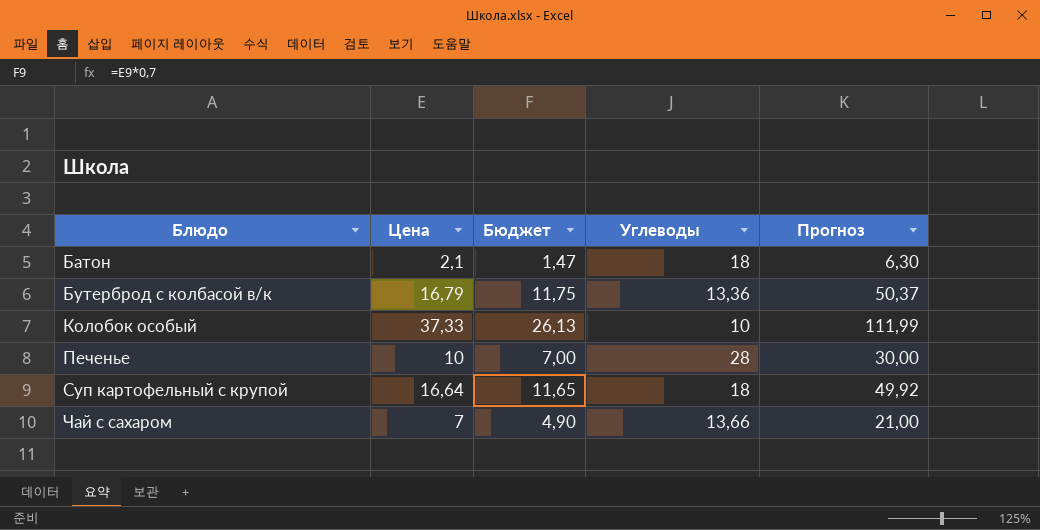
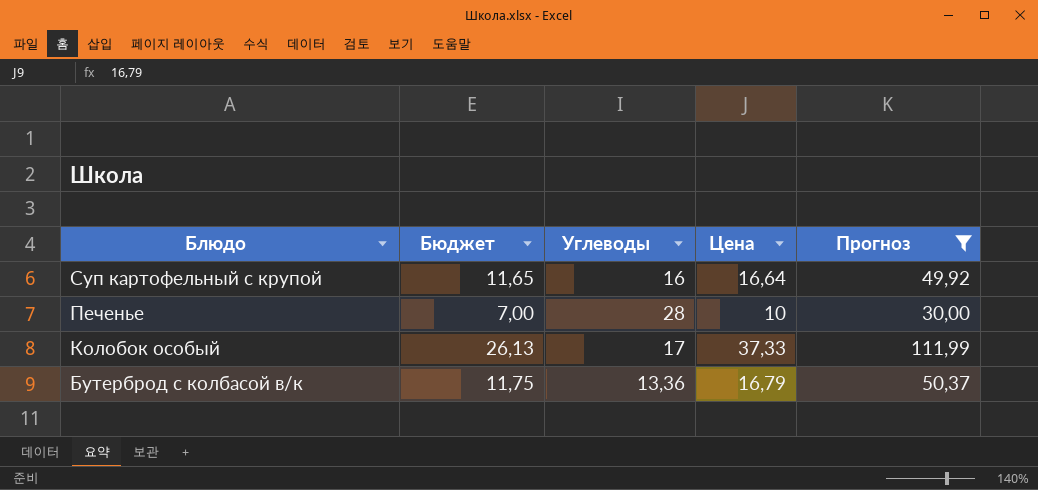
filter: none -> Прогноз >= 30,00
row order: Блюдо ascending -> Блюдо descending
column Цена | position: 2 -> 4
Суп картофельный с крупой | Углеводы: 18 -> 16
Колобок особый | Углеводы: 10 -> 17

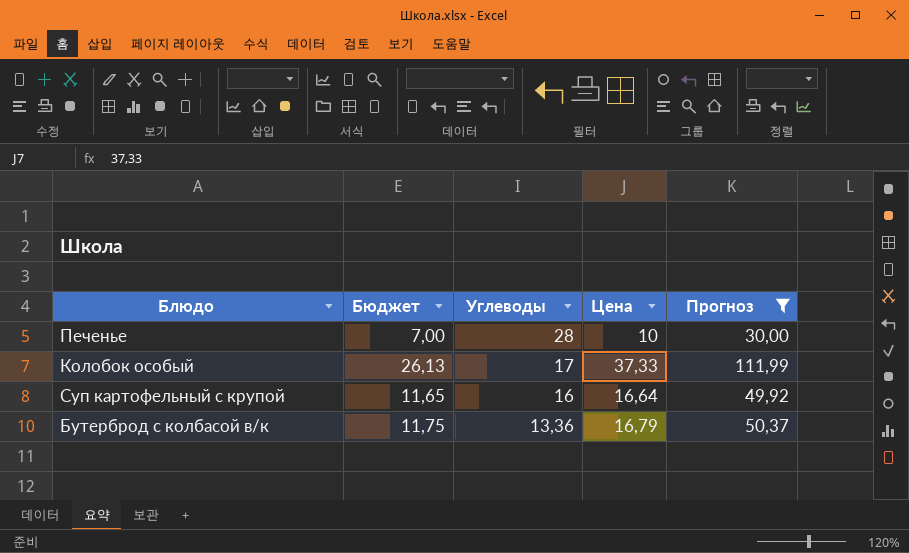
row order: Блюдо descending -> Углеводы descending

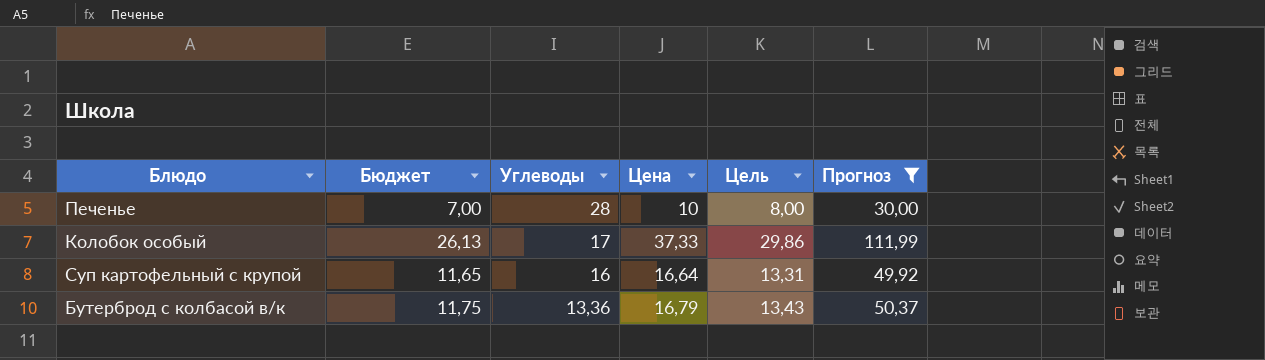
column Цель | formula: none -> [Цена] * 0,8

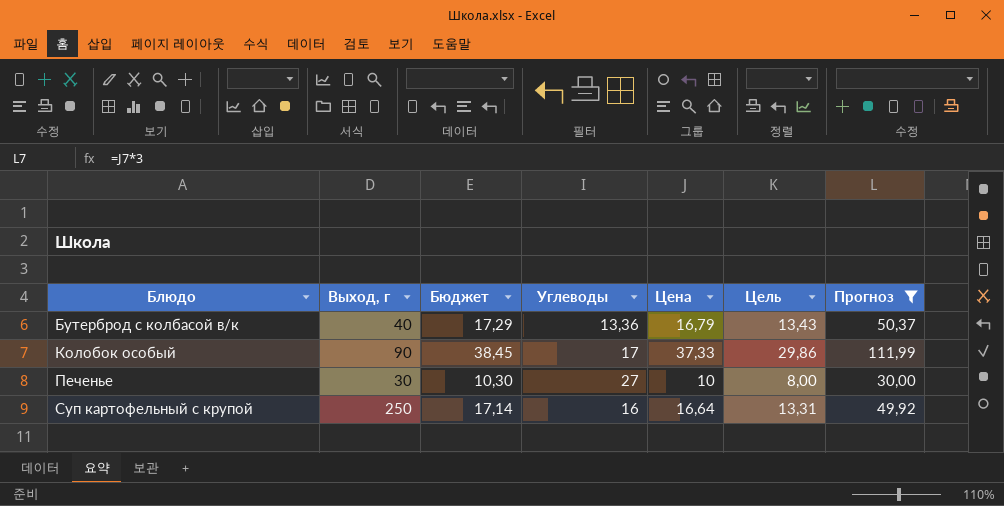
row order: Углеводы descending -> Блюдо ascending
column Выход, г | position: none -> 2
column Бюджет | formula: [Цена] * 0,7 -> [Цена] * 1,03
Печенье | Углеводы: 28 -> 27

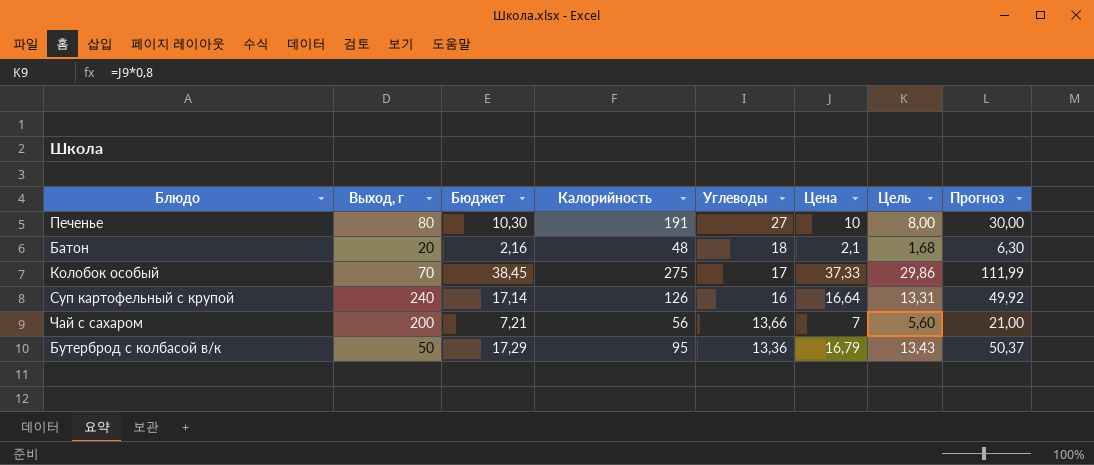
filter: Прогноз >= 30,00 -> none
row order: Блюдо ascending -> Углеводы descending
column Калорийность | position: none -> 4
Печенье | Выход, г: 30 -> 80
Колобок особый | Выход, г: 90 -> 70
Суп картофельный с крупой | Выход, г: 250 -> 240
Бутерброд с колбасой в/к | Выход, г: 40 -> 50

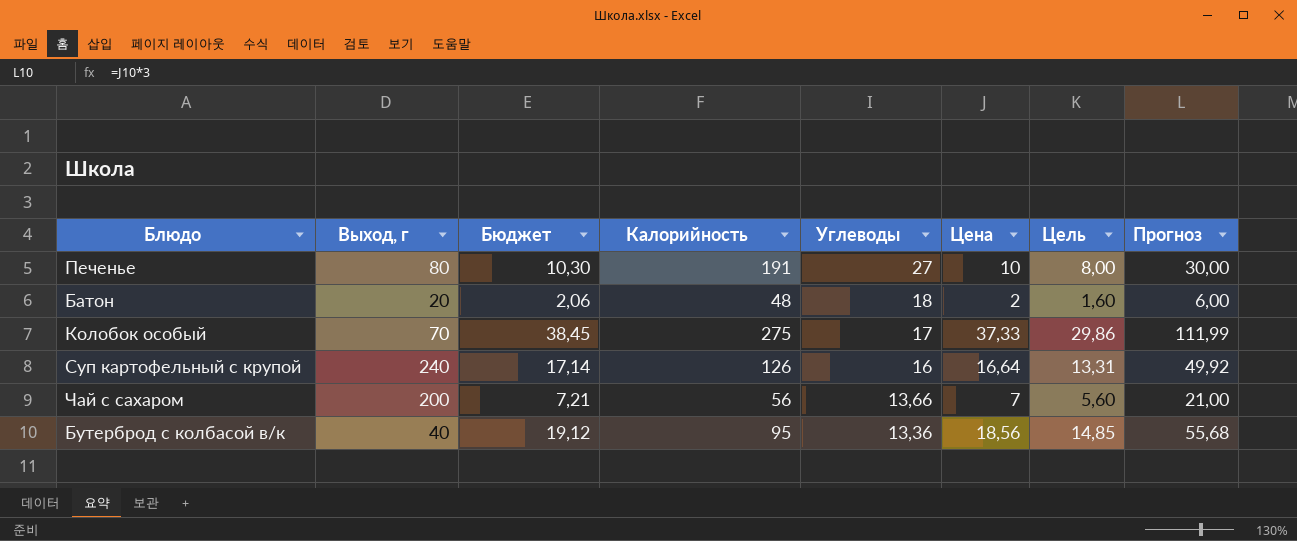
Батон | Бюджет: 2,16 -> 2,06
Батон | Цена: 2,1 -> 2
Батон | Цель: 1,68 -> 1,60
Батон | Прогноз: 6,30 -> 6,00
Бутерброд с колбасой в/к | Выход, г: 50 -> 40
Бутерброд с колбасой в/к | Бюджет: 17,29 -> 19,12
Бутерброд с колбасой в/к | Цена: 16,79 -> 18,56
Бутерброд с колбасой в/к | Цель: 13,43 -> 14,85
Бутерброд с колбасой в/к | Прогноз: 50,37 -> 55,68

